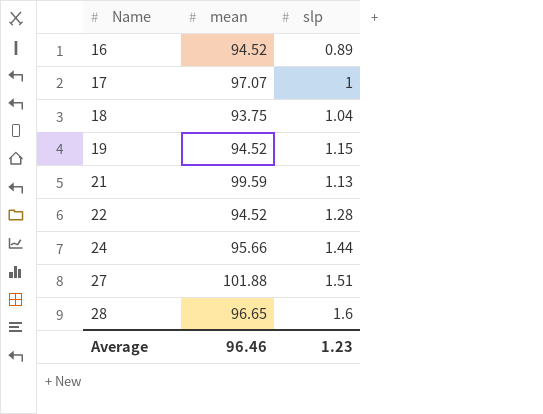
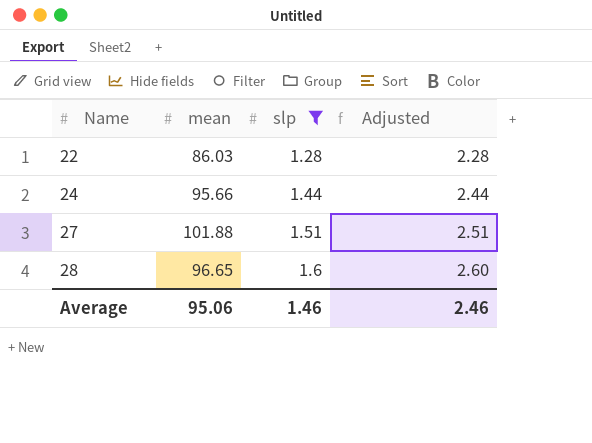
filter: none -> slp >= 1.28
column Adjusted | formula: none -> [slp] + 1
22 | mean: 94.52 -> 86.03
Average | mean: 96.46 -> 95.06
Average | slp: 1.23 -> 1.46

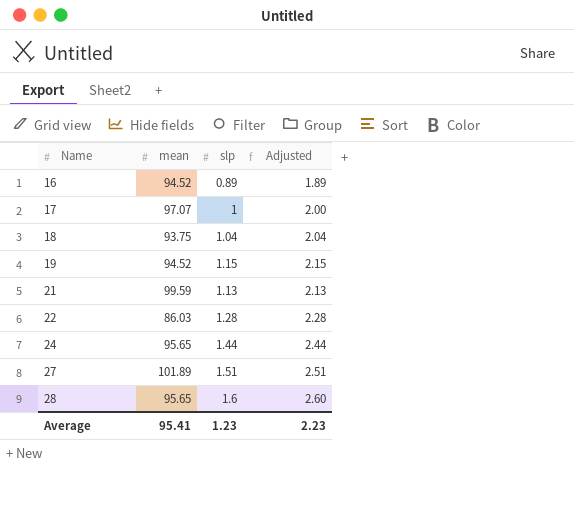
filter: slp >= 1.28 -> none
24 | mean: 95.66 -> 95.65
27 | mean: 101.88 -> 101.89
28 | mean: 96.65 -> 95.65
Average | mean: 95.06 -> 95.41
Average | slp: 1.46 -> 1.23
Average | Adjusted: 2.46 -> 2.23

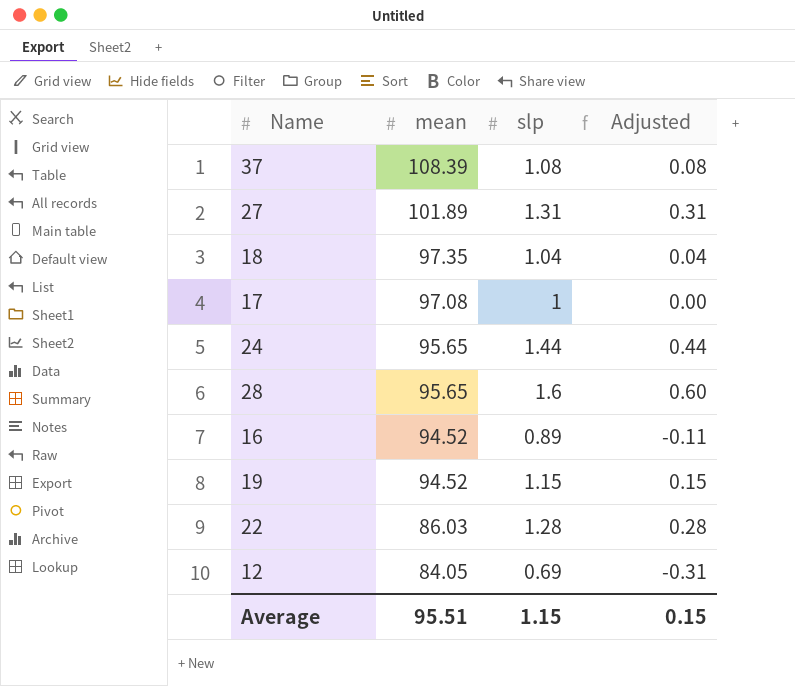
row order: Name ascending -> mean descending
column Adjusted | formula: [slp] + 1 -> [slp] - 1
row 21: 99.59 | 1.13 | 2.13 -> none
row 37: none -> 108.39 | 1.08 | 0.08
27 | slp: 1.51 -> 1.31
18 | mean: 93.75 -> 97.35
17 | mean: 97.07 -> 97.08
row 12: none -> 84.05 | 0.69 | -0.31
Average | mean: 95.41 -> 95.51
Average | slp: 1.23 -> 1.15
Average | Adjusted: 2.23 -> 0.15

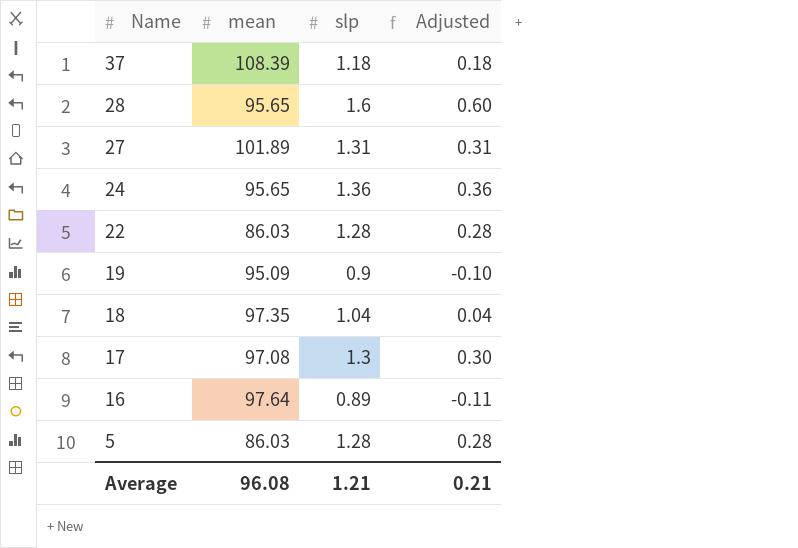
row order: mean descending -> Name descending
row 12: 84.05 | 0.69 | -0.31 -> none
37 | slp: 1.08 -> 1.18
37 | Adjusted: 0.08 -> 0.18
24 | slp: 1.44 -> 1.36
24 | Adjusted: 0.44 -> 0.36
19 | mean: 94.52 -> 95.09
19 | slp: 1.15 -> 0.9
19 | Adjusted: 0.15 -> -0.10
17 | slp: 1 -> 1.3
17 | Adjusted: 0.00 -> 0.30
16 | mean: 94.52 -> 97.64
row 5: none -> 86.03 | 1.28 | 0.28
Average | mean: 95.51 -> 96.08
Average | slp: 1.15 -> 1.21
Average | Adjusted: 0.15 -> 0.21

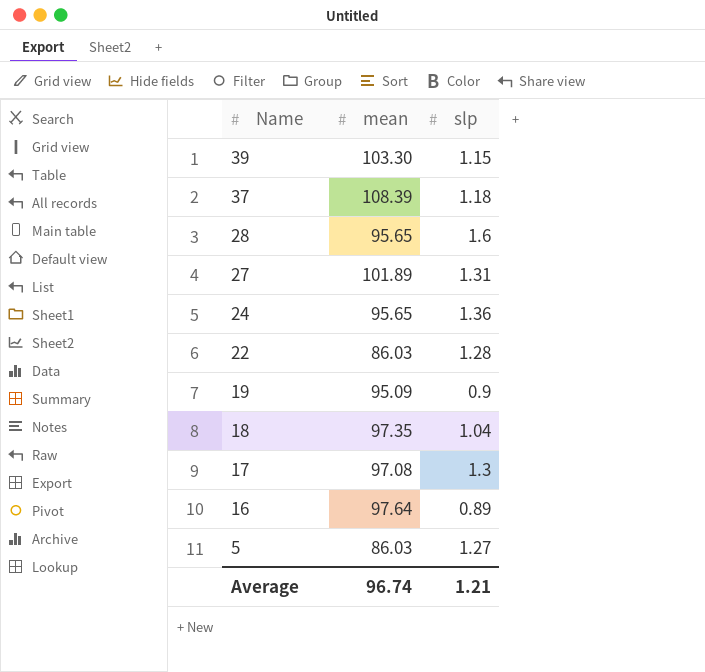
column Adjusted | formula: [slp] - 1 -> none
row 39: none -> 103.30 | 1.15
5 | slp: 1.28 -> 1.27
Average | mean: 96.08 -> 96.74

